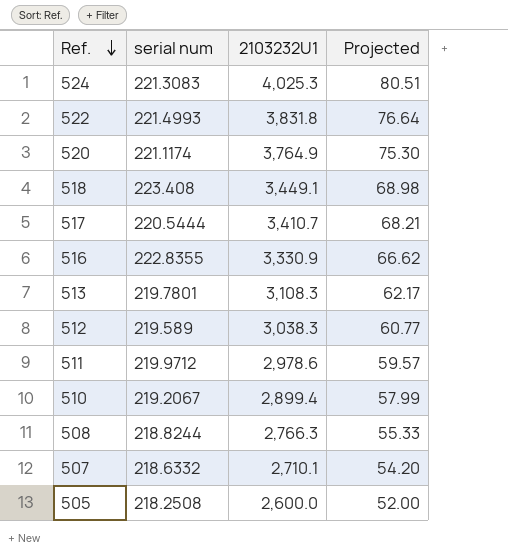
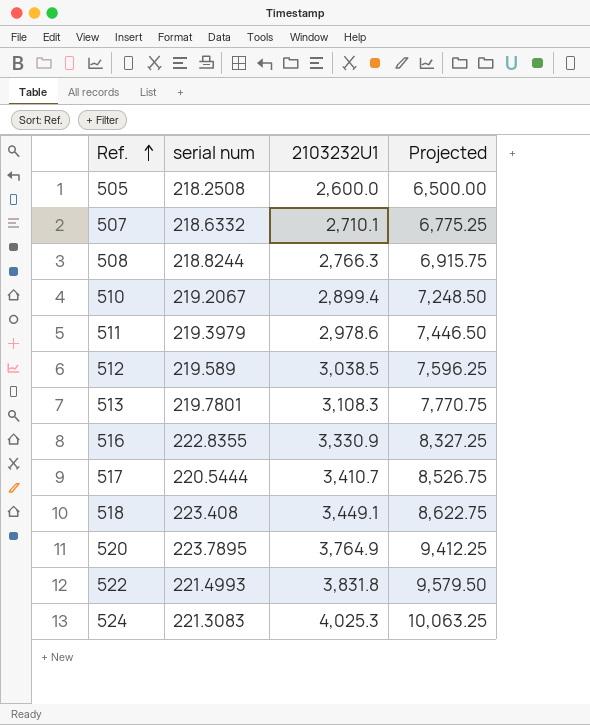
row order: Ref. descending -> Ref. ascending
column Projected | formula: [2103232U1] * 0.02 -> [2103232U1] * 2.5
511 | serial num: 219.9712 -> 219.3979
512 | 2103232U1: 3,038.3 -> 3,038.5
520 | serial num: 221.1174 -> 223.7895

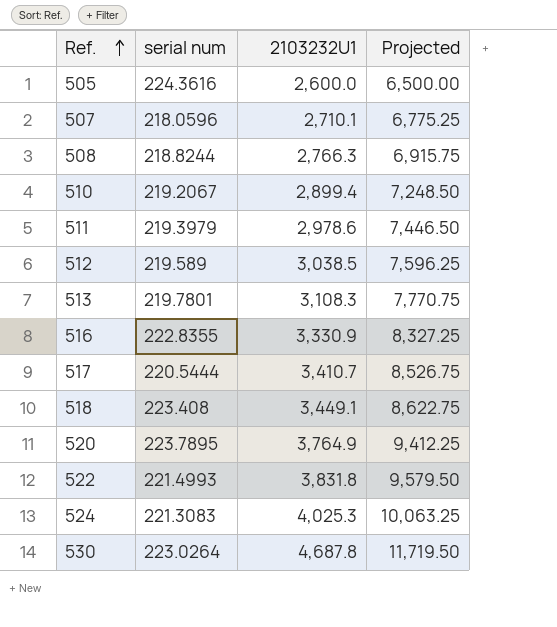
505 | serial num: 218.2508 -> 224.3616
507 | serial num: 218.6332 -> 218.0596
row 530: none -> 223.0264 | 4,687.8 | 11,719.50

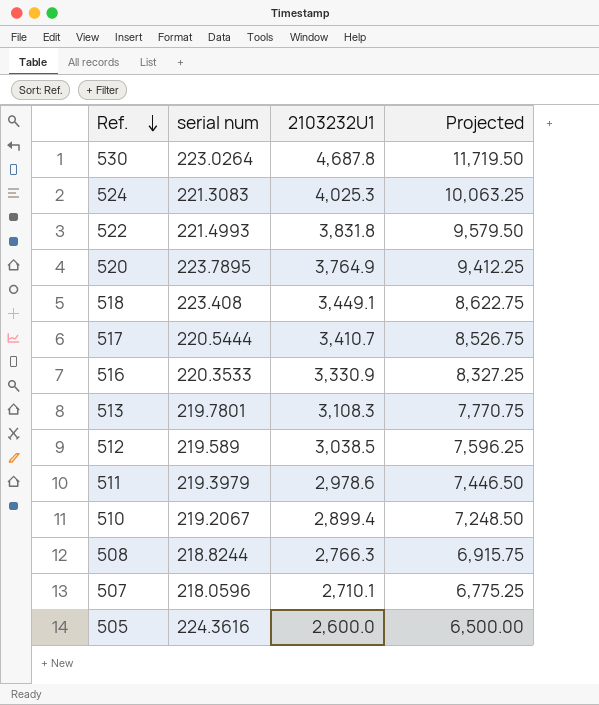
row order: Ref. ascending -> Ref. descending
516 | serial num: 222.8355 -> 220.3533

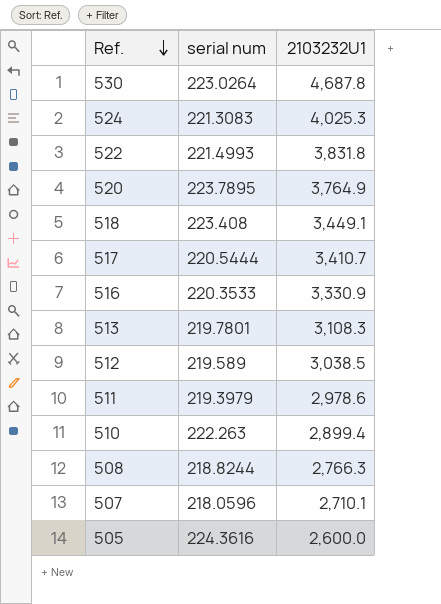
column Projected | formula: [2103232U1] * 2.5 -> none
510 | serial num: 219.2067 -> 222.263

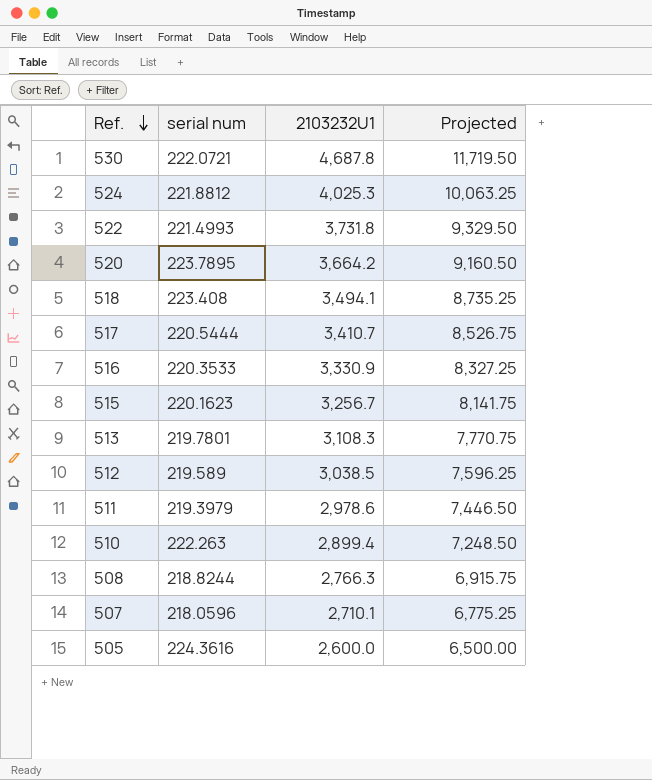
column Projected | formula: none -> [2103232U1] * 2.5
530 | serial num: 223.0264 -> 222.0721
524 | serial num: 221.3083 -> 221.8812
522 | 2103232U1: 3,831.8 -> 3,731.8
520 | 2103232U1: 3,764.9 -> 3,664.2
518 | 2103232U1: 3,449.1 -> 3,494.1
row 515: none -> 220.1623 | 3,256.7 | 8,141.75

